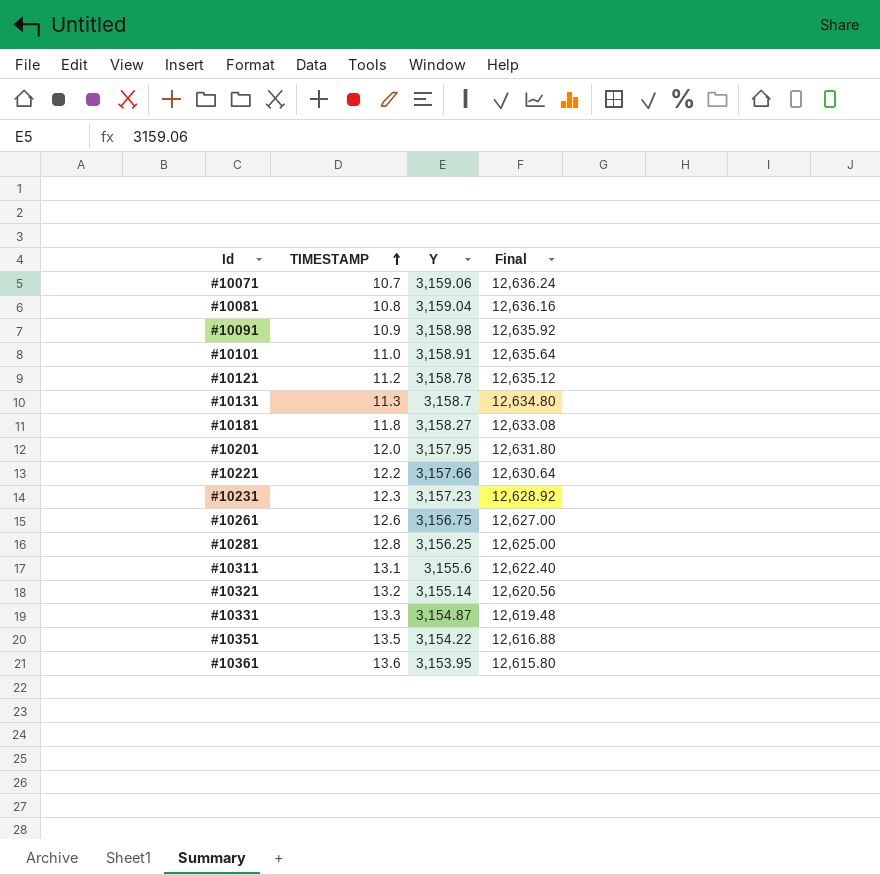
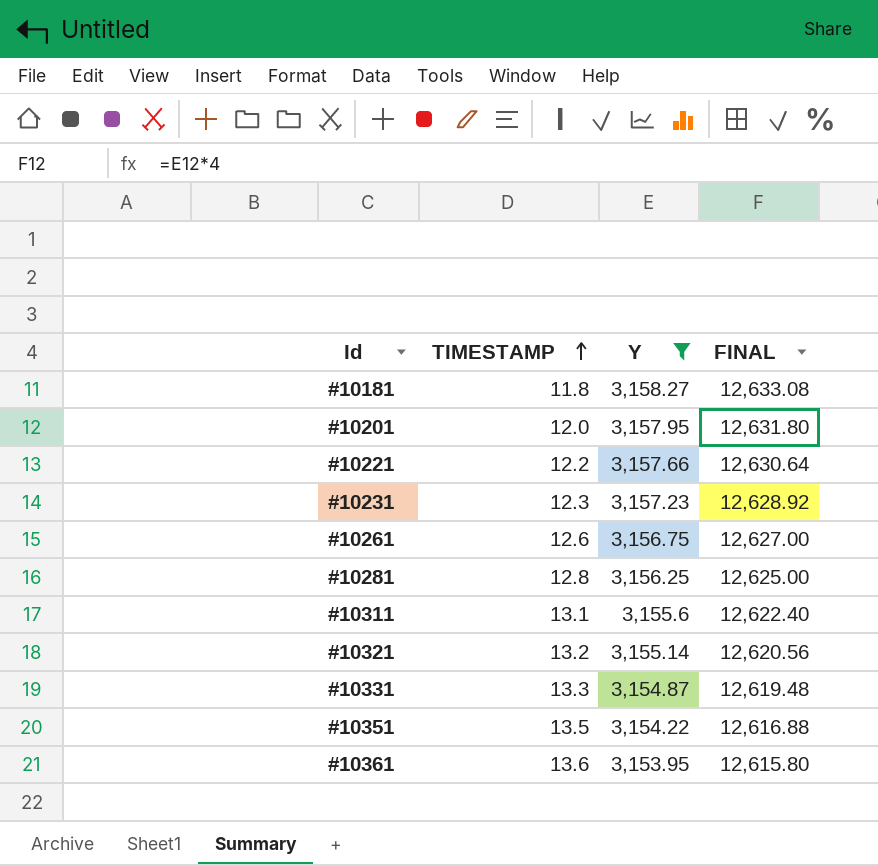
filter: none -> Y <= 3,158.27
column name: Final -> FINAL

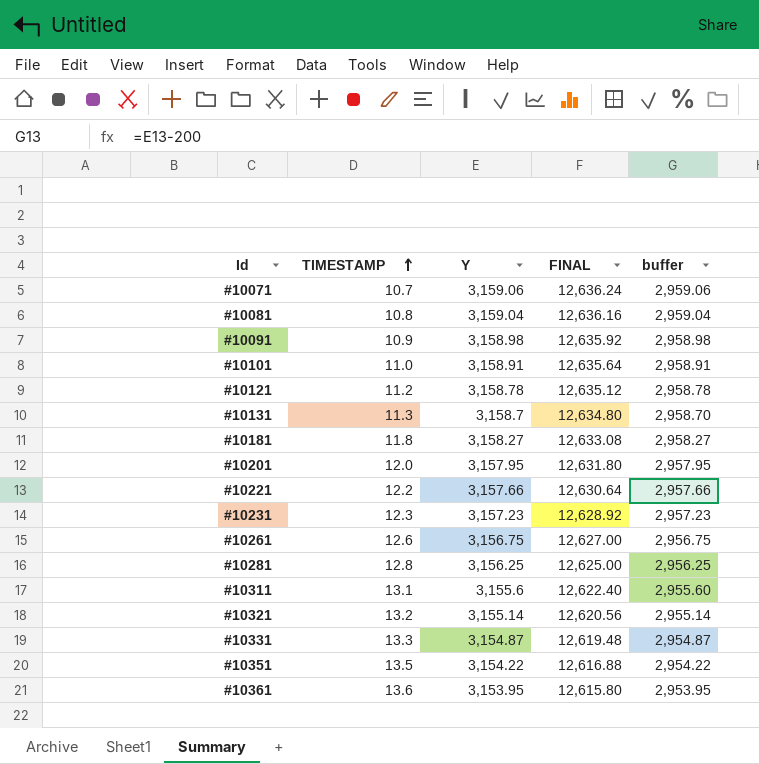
filter: Y <= 3,158.27 -> none
column buffer | formula: none -> [Y] - 200

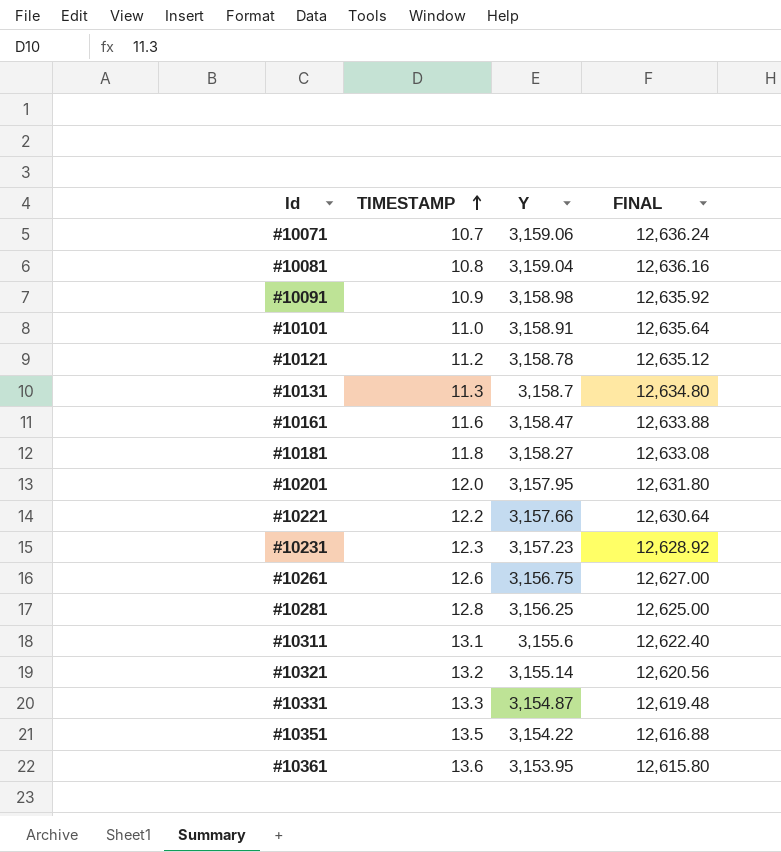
column buffer | formula: [Y] - 200 -> none
row #10161: none -> 11.6 | 3,158.47 | 12,633.88

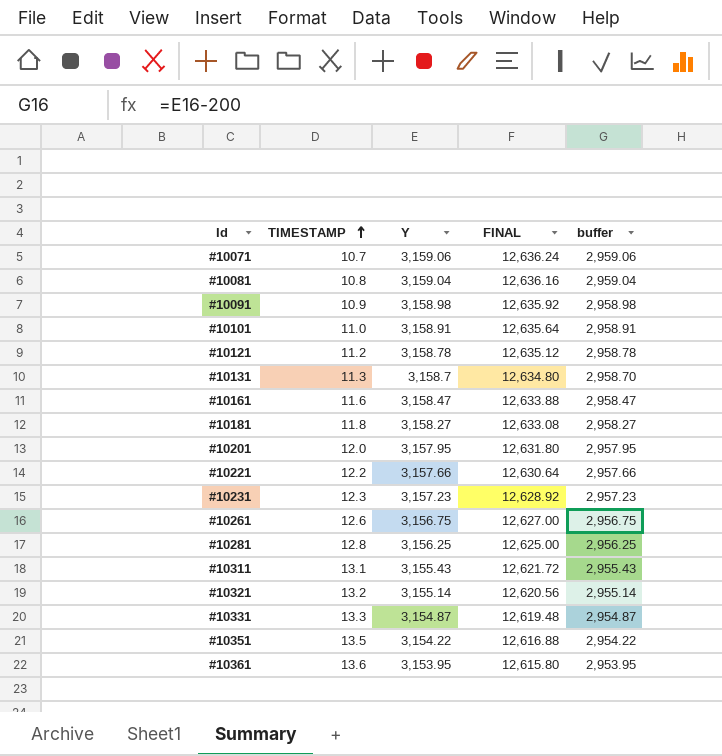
column buffer | formula: none -> [Y] - 200
#10311 | Y: 3,155.6 -> 3,155.43
#10311 | FINAL: 12,622.40 -> 12,621.72

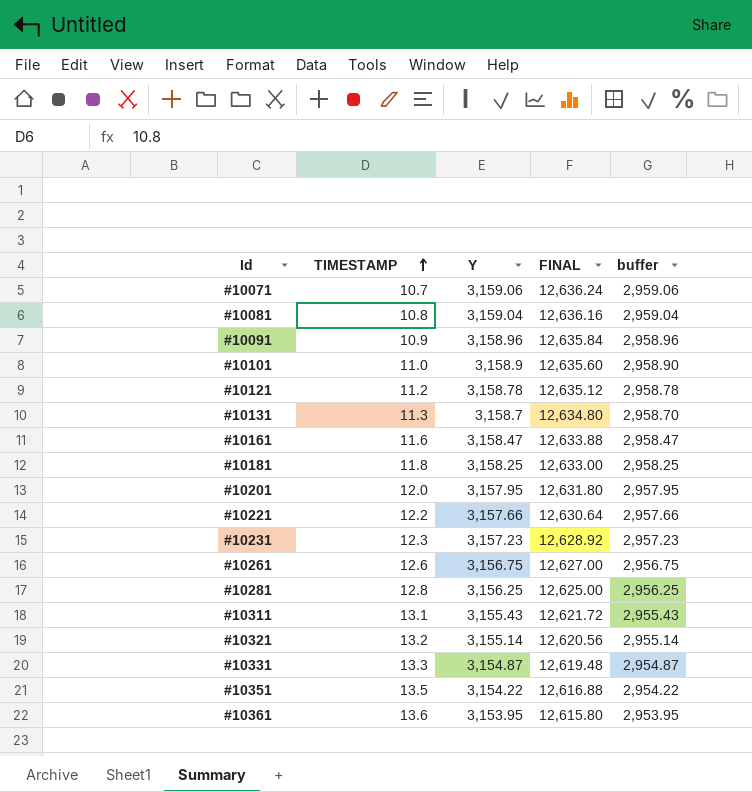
#10091 | Y: 3,158.98 -> 3,158.96
#10091 | FINAL: 12,635.92 -> 12,635.84
#10091 | buffer: 2,958.98 -> 2,958.96
#10101 | Y: 3,158.91 -> 3,158.9
#10101 | FINAL: 12,635.64 -> 12,635.60
#10101 | buffer: 2,958.91 -> 2,958.90
#10181 | Y: 3,158.27 -> 3,158.25
#10181 | FINAL: 12,633.08 -> 12,633.00
#10181 | buffer: 2,958.27 -> 2,958.25

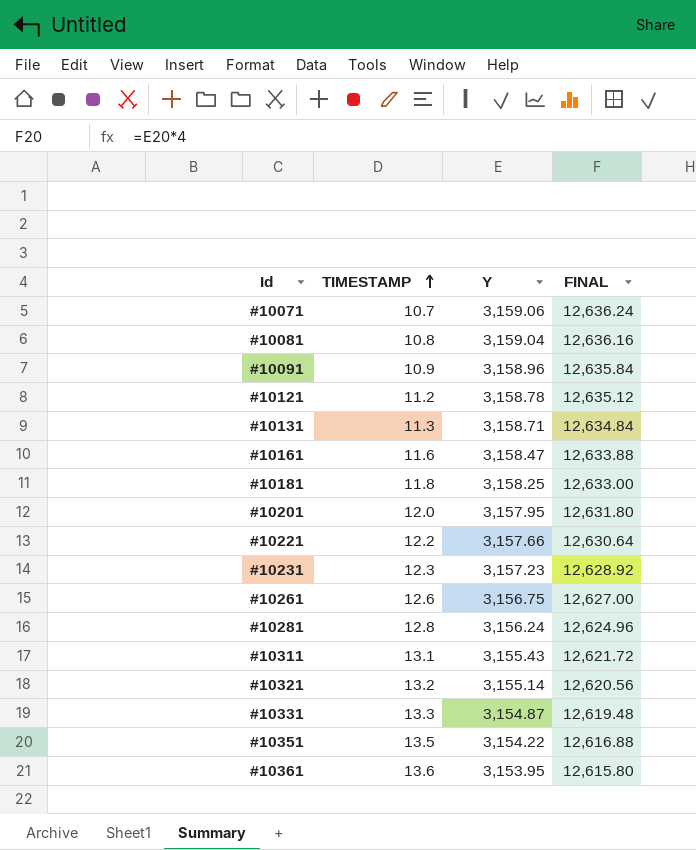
column buffer | formula: [Y] - 200 -> none
row #10101: 11.0 | 3,158.9 | 12,635.60 | 2,958.90 -> none
#10131 | Y: 3,158.7 -> 3,158.71
#10131 | FINAL: 12,634.80 -> 12,634.84
#10281 | Y: 3,156.25 -> 3,156.24
#10281 | FINAL: 12,625.00 -> 12,624.96

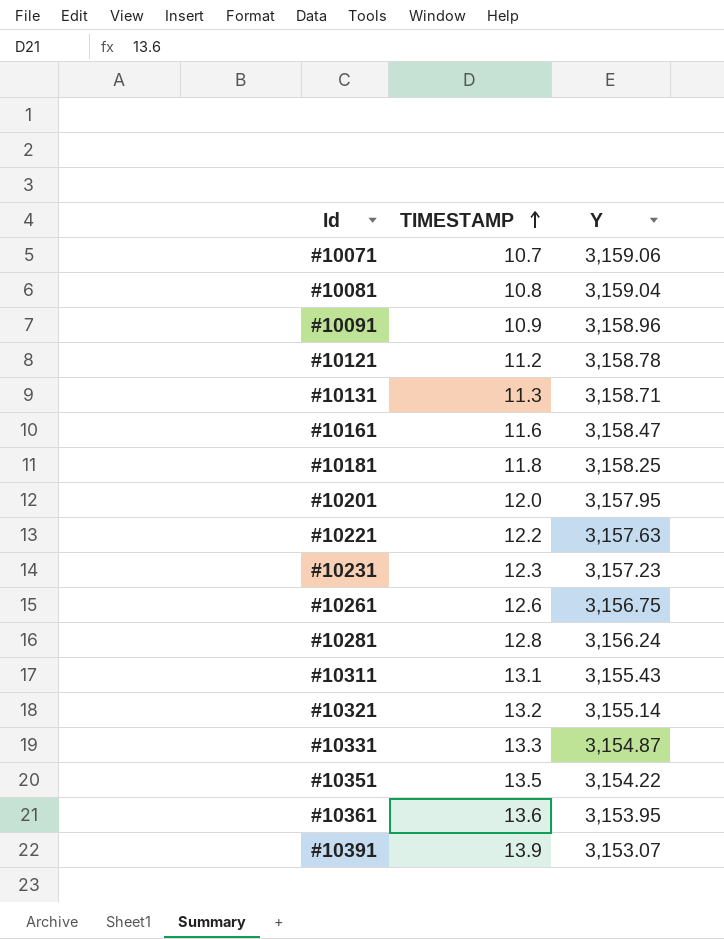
column FINAL | formula: [Y] * 4 -> none
#10221 | Y: 3,157.66 -> 3,157.63
row #10391: none -> 13.9 | 3,153.07

